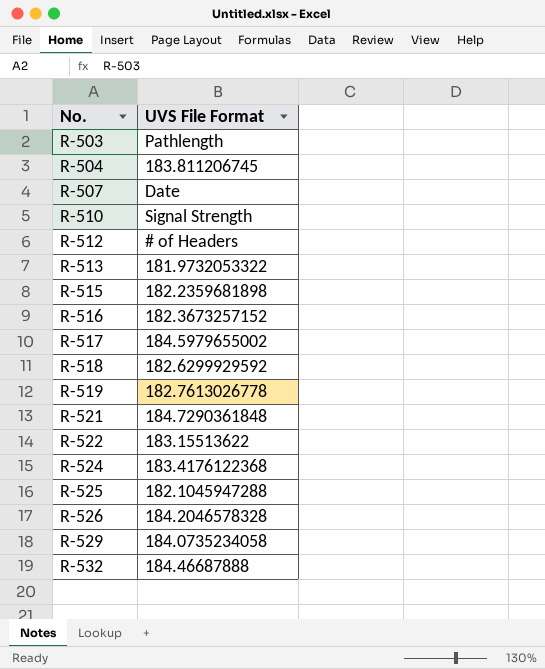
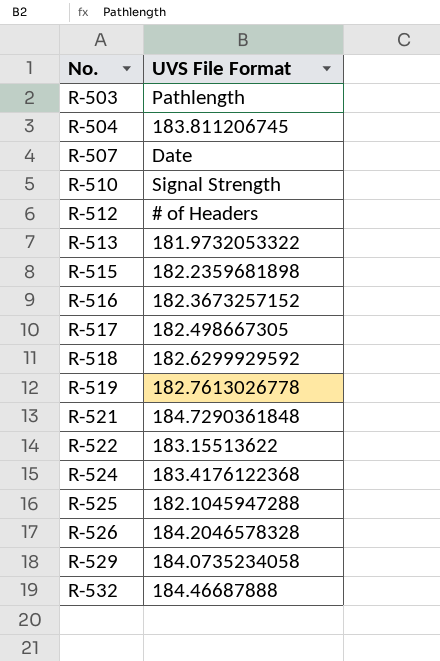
R-517 | UVS File Format: 184.5979655002 -> 182.498667305

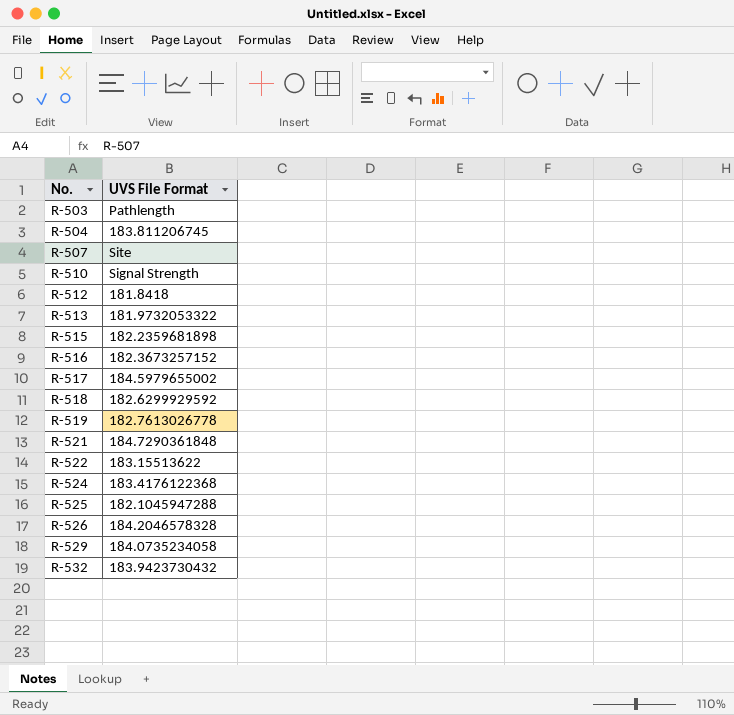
R-507 | UVS File Format: Date -> Site
R-512 | UVS File Format: # of Headers -> 181.8418
R-517 | UVS File Format: 182.498667305 -> 184.5979655002
R-532 | UVS File Format: 184.46687888 -> 183.9423730432

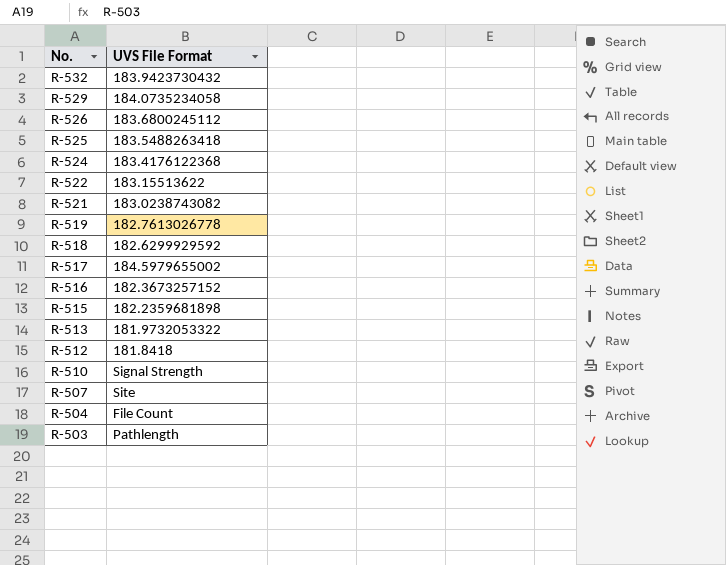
row order: No. ascending -> No. descending
R-526 | UVS File Format: 184.2046578328 -> 183.6800245112
R-525 | UVS File Format: 182.1045947288 -> 183.5488263418
R-521 | UVS File Format: 184.7290361848 -> 183.0238743082
R-504 | UVS File Format: 183.811206745 -> File Count

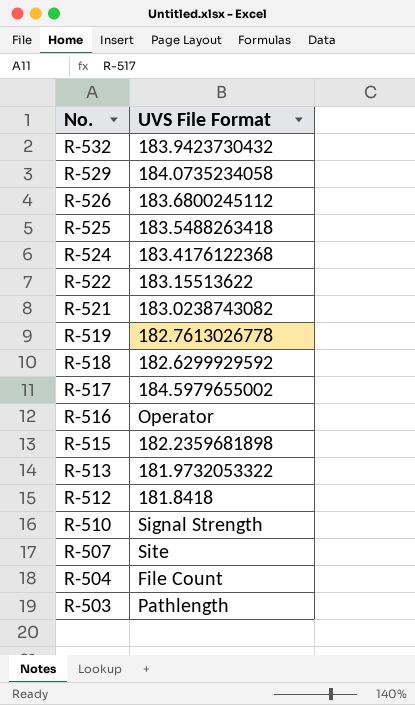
R-516 | UVS File Format: 182.3673257152 -> Operator

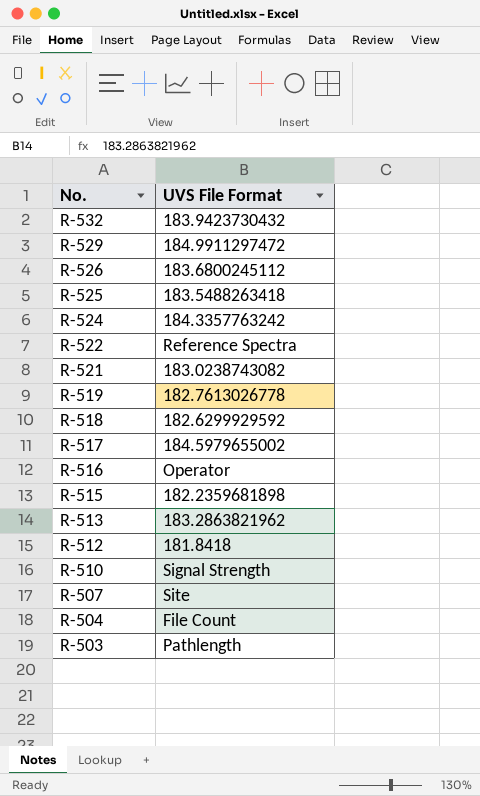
R-529 | UVS File Format: 184.0735234058 -> 184.9911297472
R-524 | UVS File Format: 183.4176122368 -> 184.3357763242
R-522 | UVS File Format: 183.15513622 -> Reference Spectra
R-513 | UVS File Format: 181.9732053322 -> 183.2863821962

